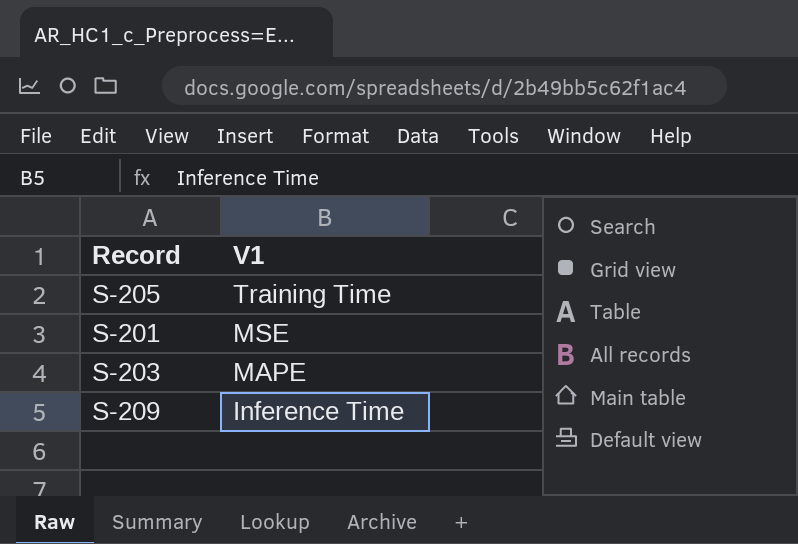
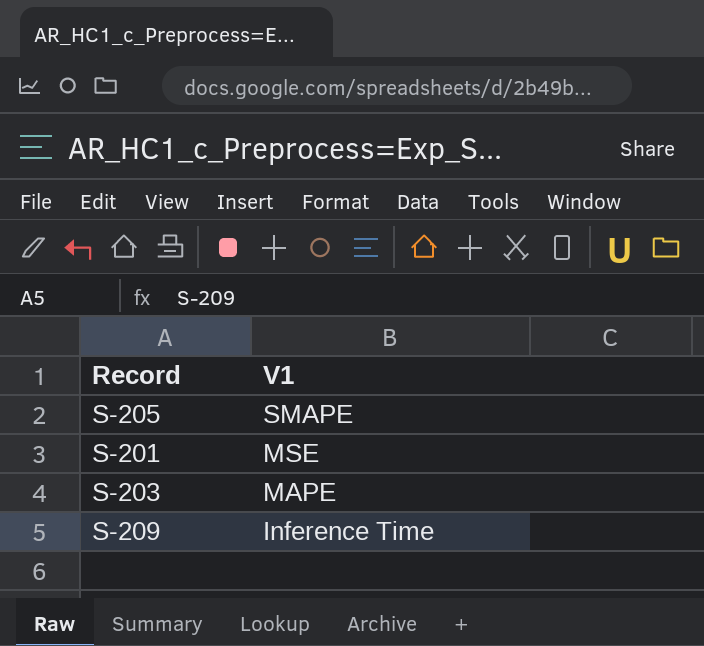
S-205 | V1: Training Time -> SMAPE

